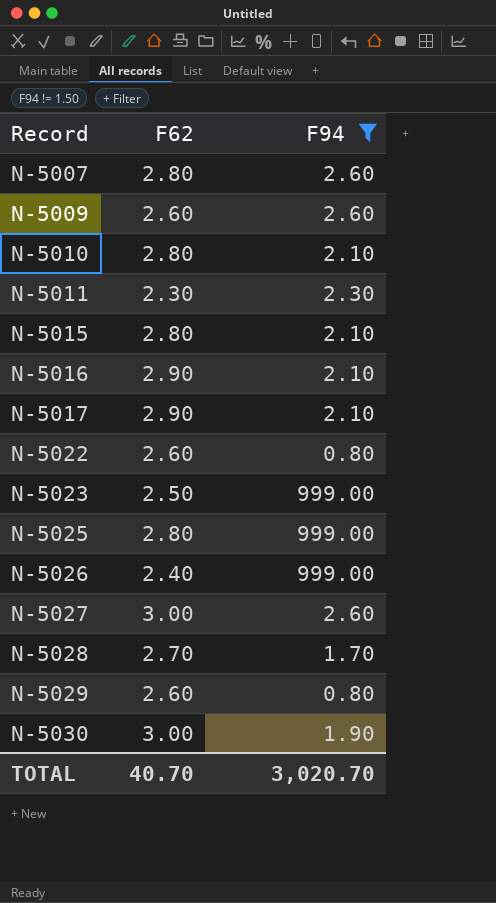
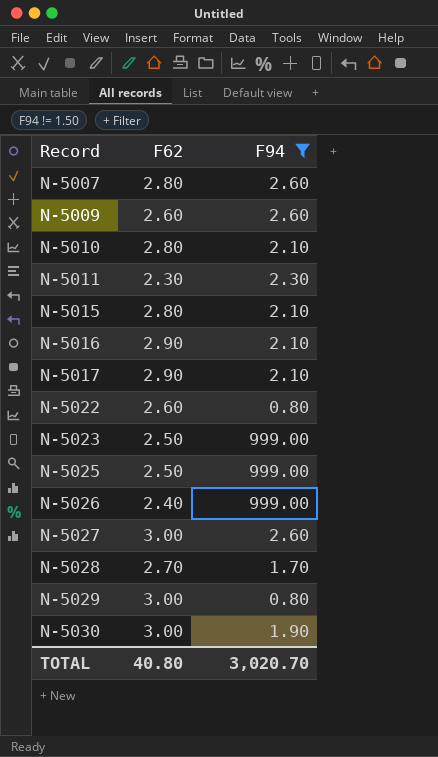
N-5025 | F62: 2.80 -> 2.50
N-5029 | F62: 2.60 -> 3.00
TOTAL | F62: 40.70 -> 40.80

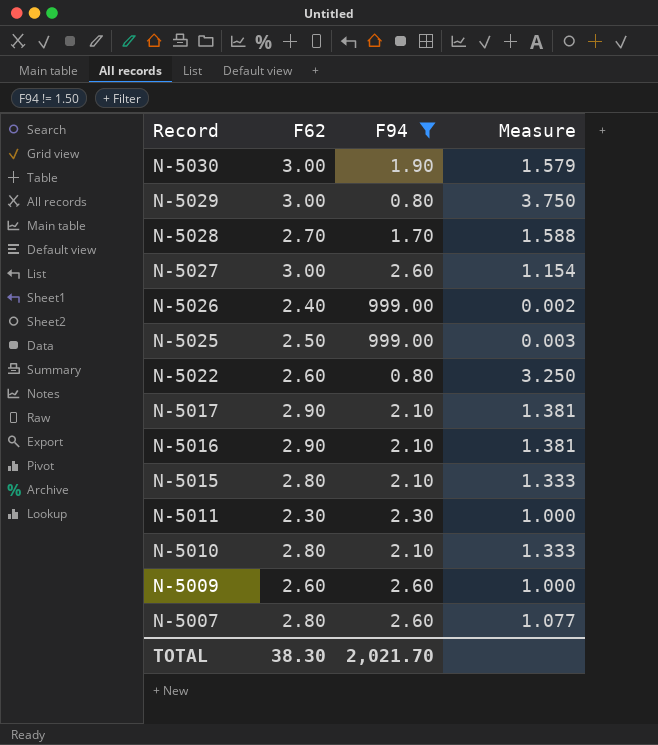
row order: Record ascending -> Record descending
column Measure | formula: none -> [F62] / [F94]
row N-5023: 2.50 | 999.00 -> none
TOTAL | F62: 40.80 -> 38.30
TOTAL | F94: 3,020.70 -> 2,021.70

